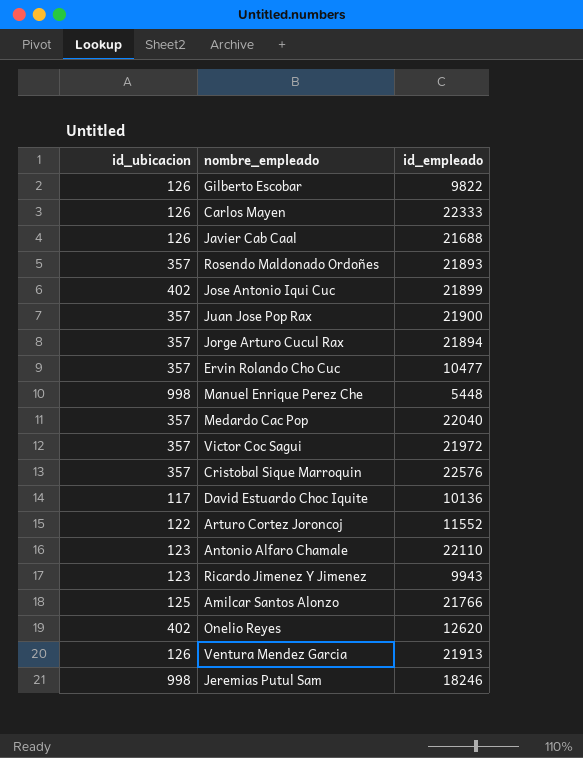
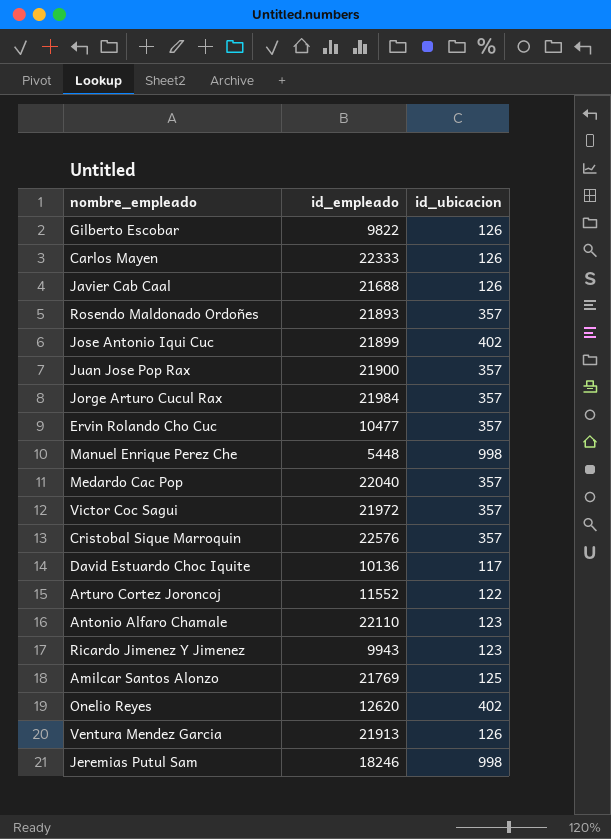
column id_ubicacion | position: 1 -> 3
Jorge Arturo Cucul Rax | id_empleado: 21894 -> 21984
Amilcar Santos Alonzo | id_empleado: 21766 -> 21769

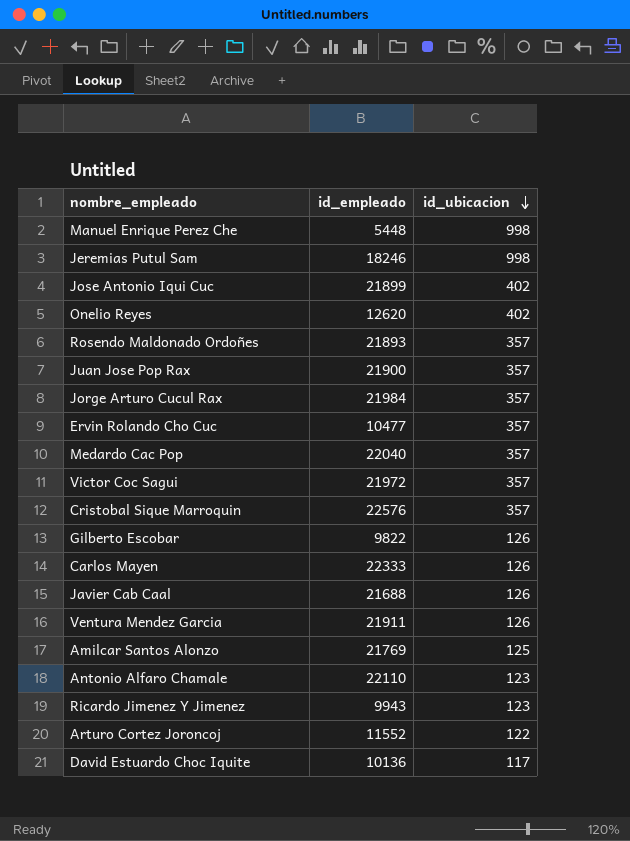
row order: none -> id_ubicacion descending
Ventura Mendez Garcia | id_empleado: 21913 -> 21911

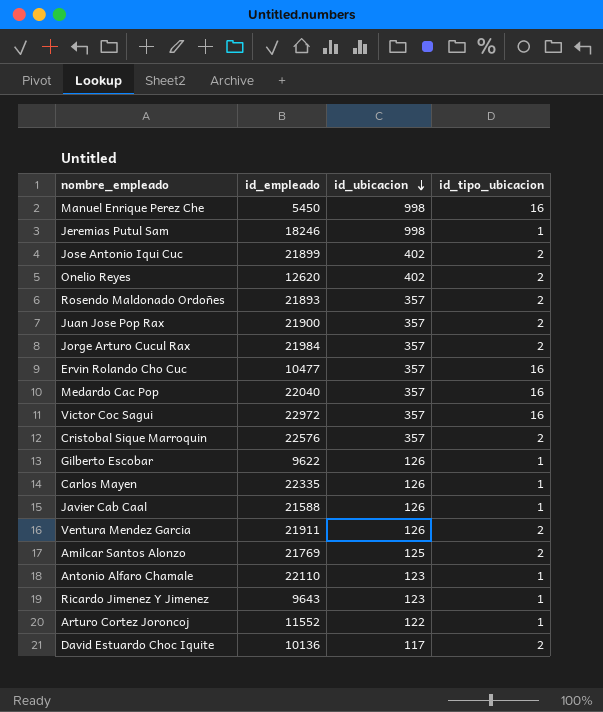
column id_tipo_ubicacion | position: none -> 4
Manuel Enrique Perez Che | id_empleado: 5448 -> 5450
Victor Coc Sagui | id_empleado: 21972 -> 22972
Gilberto Escobar | id_empleado: 9822 -> 9622
Carlos Mayen | id_empleado: 22333 -> 22335
Javier Cab Caal | id_empleado: 21688 -> 21588
Ricardo Jimenez Y Jimenez | id_empleado: 9943 -> 9643

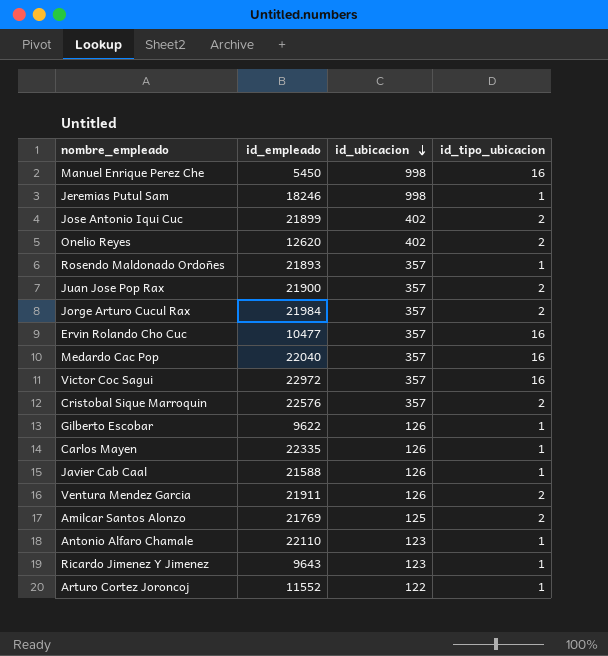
row David Estuardo Choc Iquite: 10136 | 117 | 2 -> none
Rosendo Maldonado Ordoñes | id_tipo_ubicacion: 2 -> 1

